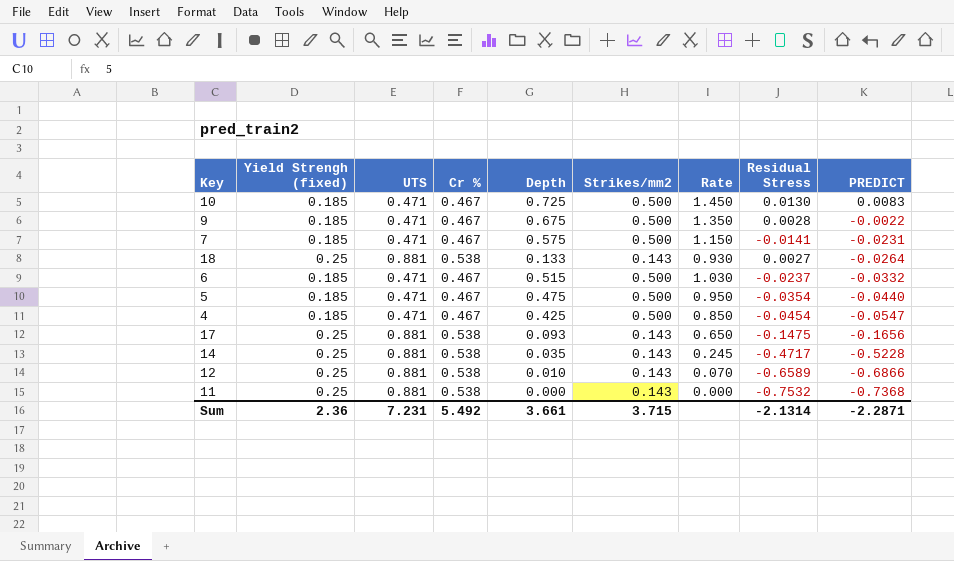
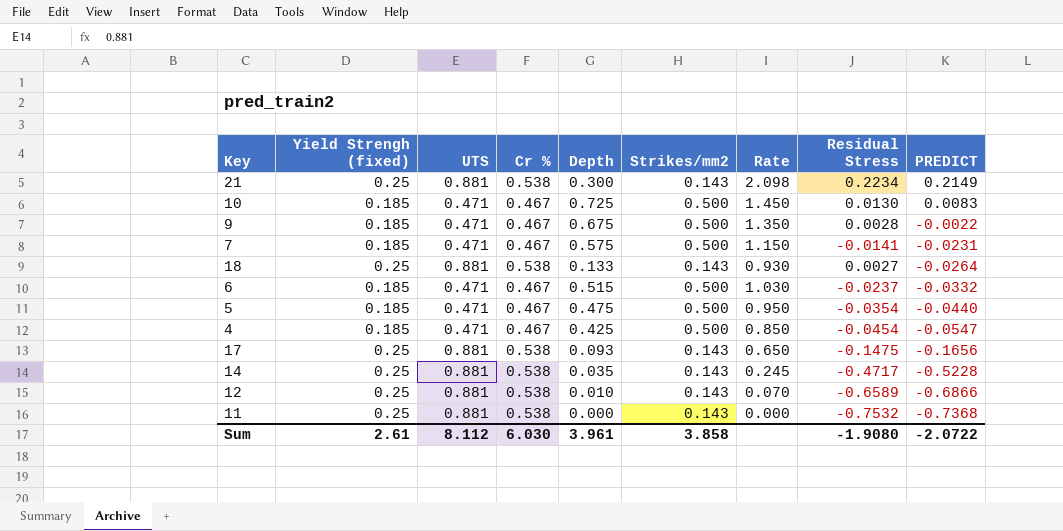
row 21: none -> 0.25 | 0.881 | 0.538 | 0.300 | 0.143 | 2.098 | 0.2234 | 0.2149
Sum | Yield Strengh (fixed): 2.36 -> 2.61
Sum | UTS: 7.231 -> 8.112
Sum | Cr %: 5.492 -> 6.030
Sum | Depth: 3.661 -> 3.961
Sum | Strikes/mm2: 3.715 -> 3.858
Sum | Residual Stress: -2.1314 -> -1.9080
Sum | PREDICT: -2.2871 -> -2.0722

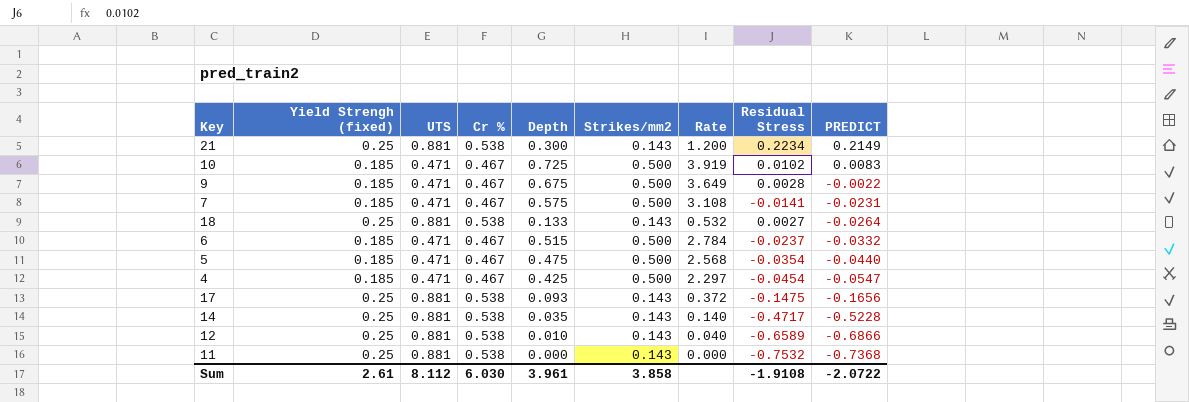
column Rate | formula: [Depth] / [Strikes/mm2] -> [Depth] / [Yield Strengh (fixed)]
10 | Residual Stress: 0.0130 -> 0.0102
Sum | Residual Stress: -1.9080 -> -1.9108

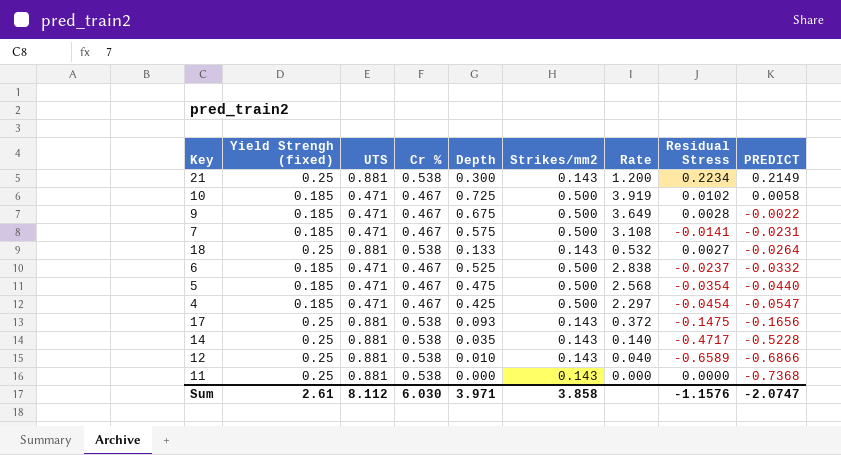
10 | PREDICT: 0.0083 -> 0.0058
6 | Depth: 0.515 -> 0.525
6 | Rate: 2.784 -> 2.838
11 | Residual Stress: -0.7532 -> 0.0000
Sum | Depth: 3.961 -> 3.971
Sum | Residual Stress: -1.9108 -> -1.1576
Sum | PREDICT: -2.0722 -> -2.0747

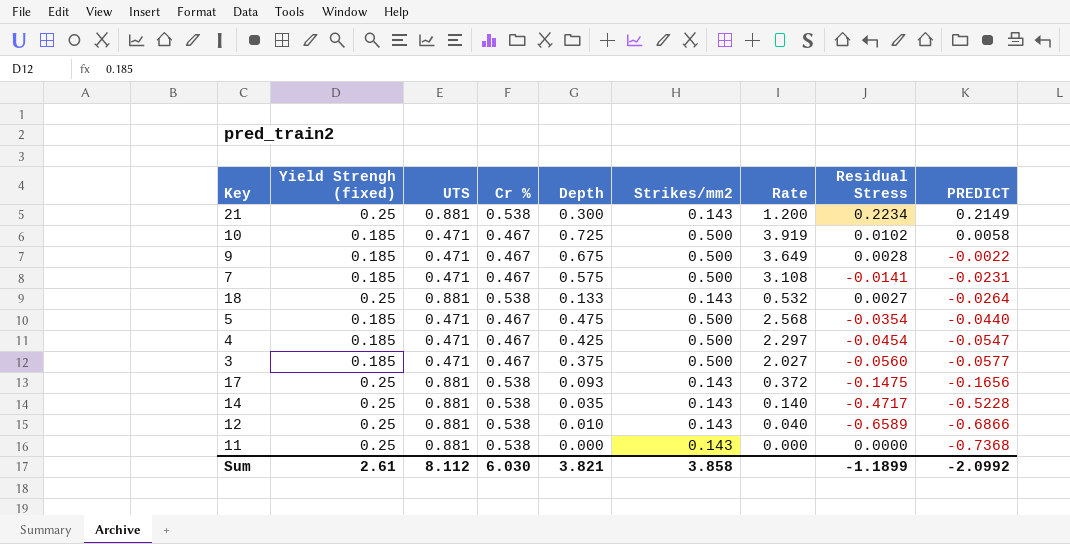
row 6: 0.185 | 0.471 | 0.467 | 0.525 | 0.500 | 2.838 | -0.0237 | -0.0332 -> none
row 3: none -> 0.185 | 0.471 | 0.467 | 0.375 | 0.500 | 2.027 | -0.0560 | -0.0577
Sum | Depth: 3.971 -> 3.821
Sum | Residual Stress: -1.1576 -> -1.1899
Sum | PREDICT: -2.0747 -> -2.0992

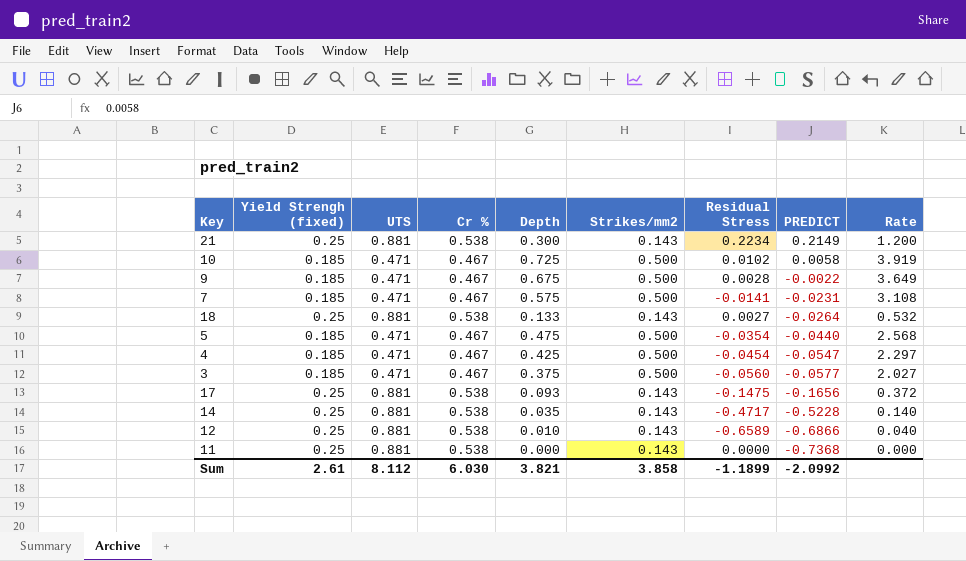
column Rate | position: 7 -> 9

